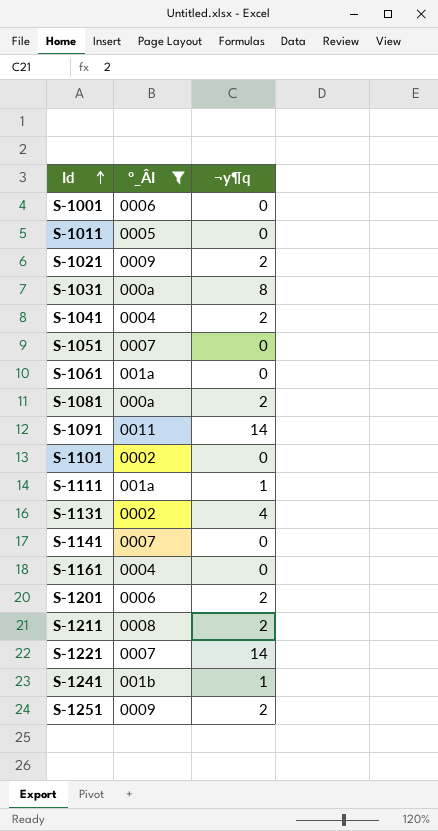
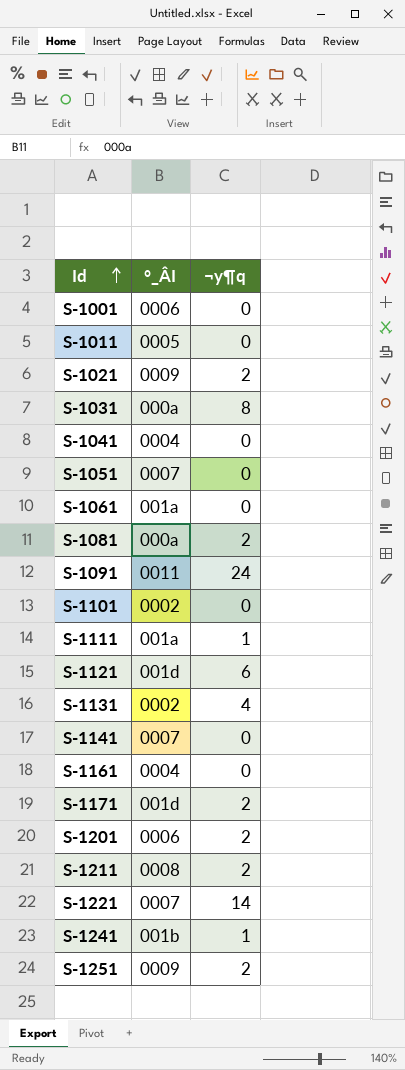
filter: °_ÂI != 001d -> none
S-1041 | ¬y¶q: 2 -> 0
S-1091 | ¬y¶q: 14 -> 24

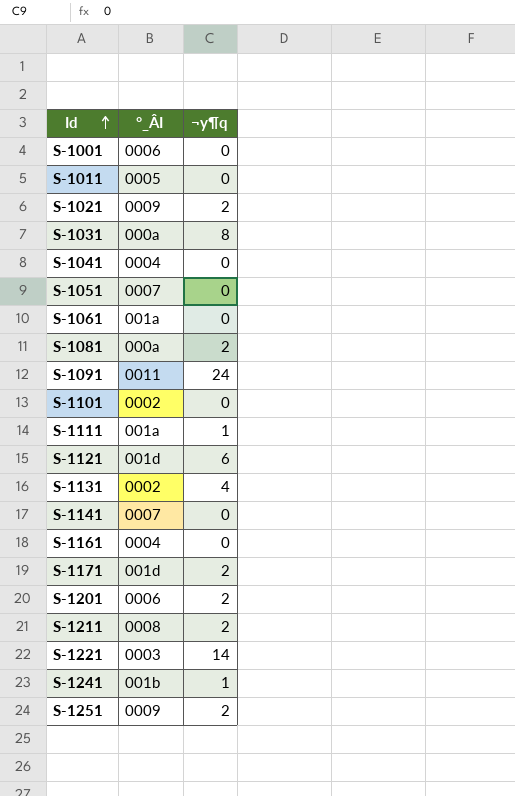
S-1221 | °_ÂI: 0007 -> 0003

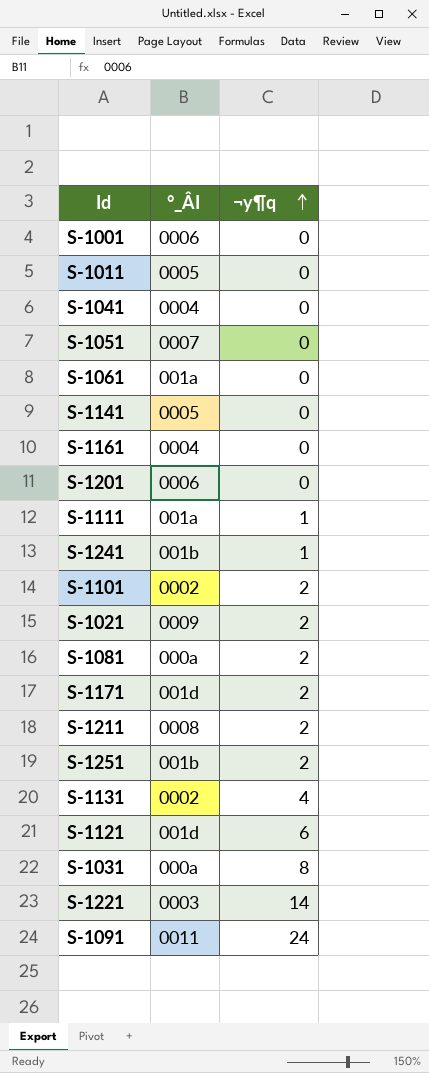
row order: Id ascending -> ¬y¶q ascending
S-1141 | °_ÂI: 0007 -> 0005
S-1201 | ¬y¶q: 2 -> 0
S-1101 | ¬y¶q: 0 -> 2
S-1251 | °_ÂI: 0009 -> 001b

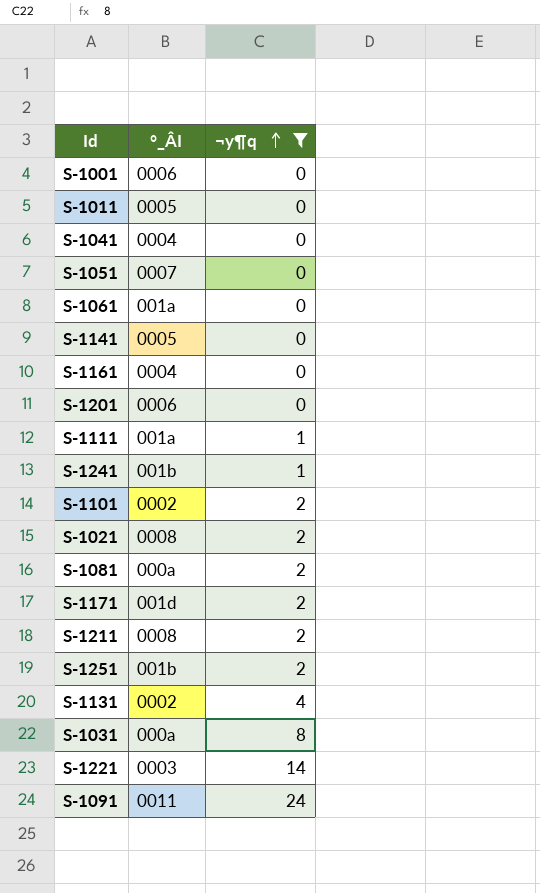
filter: none -> ¬y¶q != 6
S-1021 | °_ÂI: 0009 -> 0008

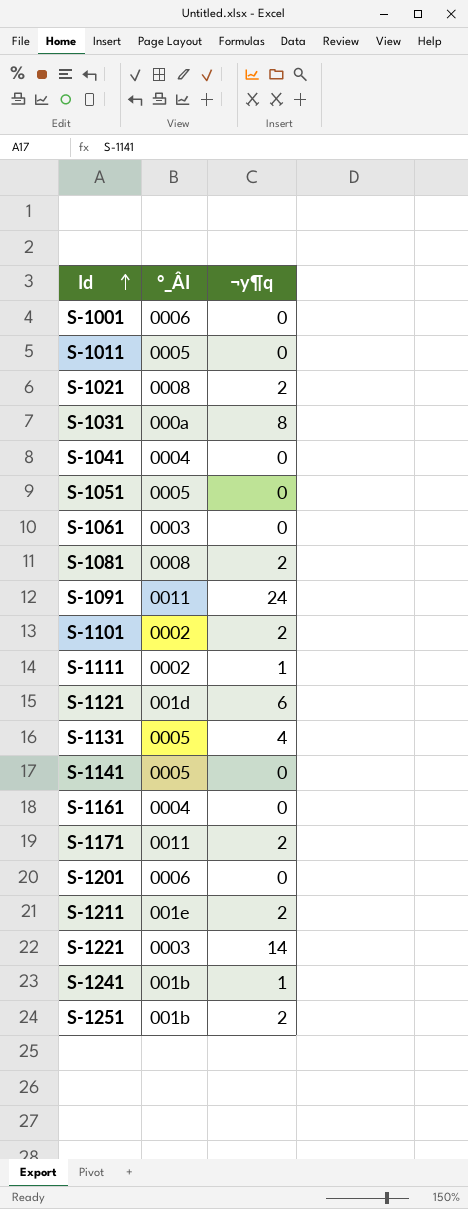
filter: ¬y¶q != 6 -> none
row order: ¬y¶q ascending -> Id ascending
S-1051 | °_ÂI: 0007 -> 0005
S-1061 | °_ÂI: 001a -> 0003
S-1081 | °_ÂI: 000a -> 0008
S-1111 | °_ÂI: 001a -> 0002
S-1131 | °_ÂI: 0002 -> 0005
S-1171 | °_ÂI: 001d -> 0011
S-1211 | °_ÂI: 0008 -> 001e

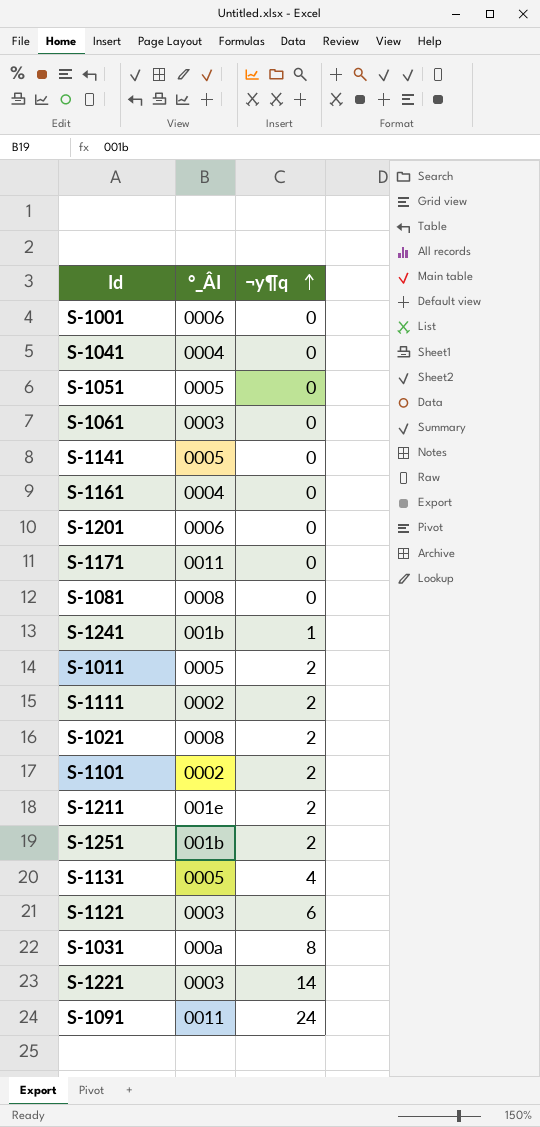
row order: Id ascending -> ¬y¶q ascending
S-1171 | ¬y¶q: 2 -> 0
S-1081 | ¬y¶q: 2 -> 0
S-1011 | ¬y¶q: 0 -> 2
S-1111 | ¬y¶q: 1 -> 2
S-1121 | °_ÂI: 001d -> 0003

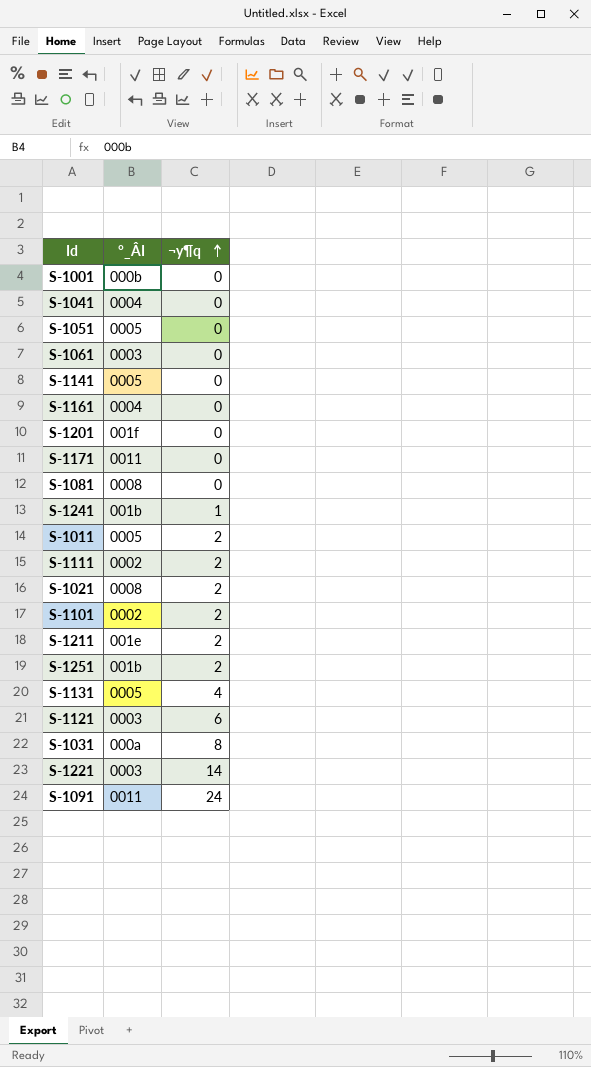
S-1001 | °_ÂI: 0006 -> 000b
S-1201 | °_ÂI: 0006 -> 001f

